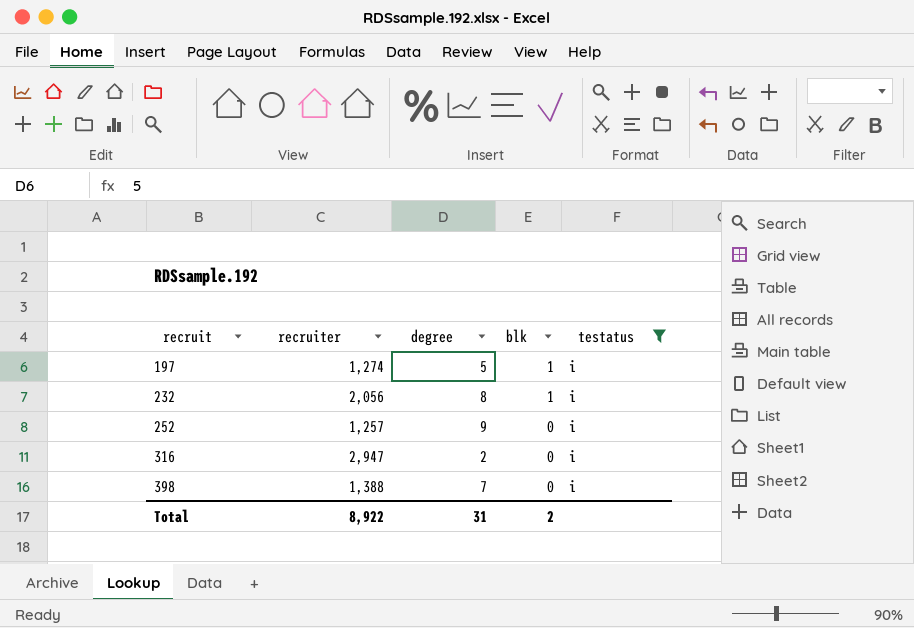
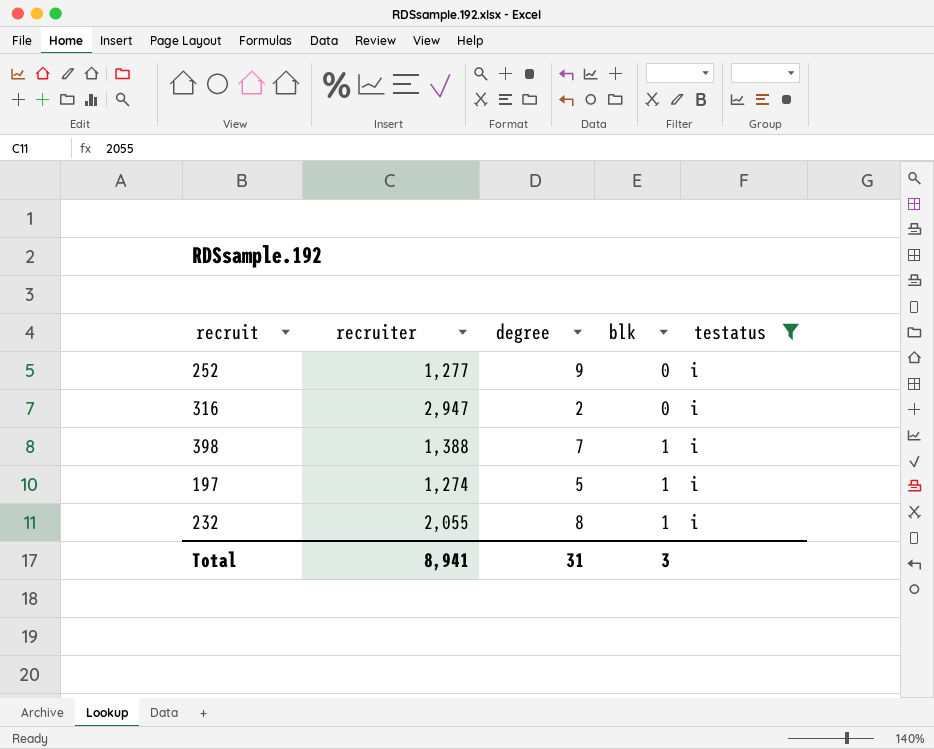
row order: recruit ascending -> blk ascending
252 | recruiter: 1,257 -> 1,277
398 | blk: 0 -> 1
232 | recruiter: 2,056 -> 2,055
Total | recruiter: 8,922 -> 8,941
Total | blk: 2 -> 3

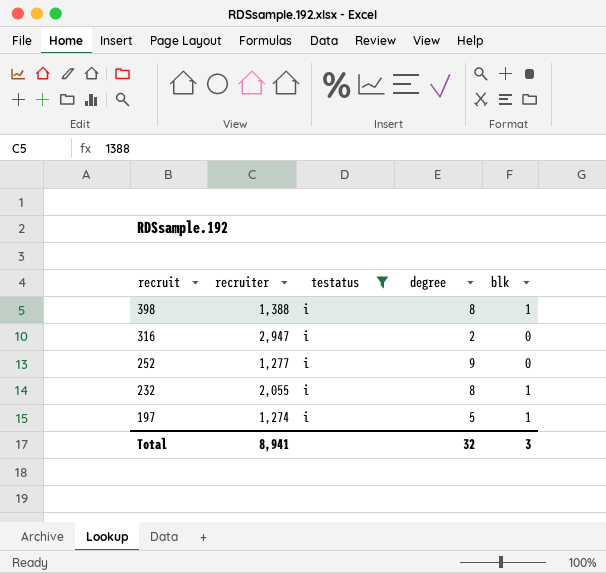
row order: blk ascending -> recruit descending
column testatus | position: 5 -> 3
398 | degree: 7 -> 8
Total | degree: 31 -> 32

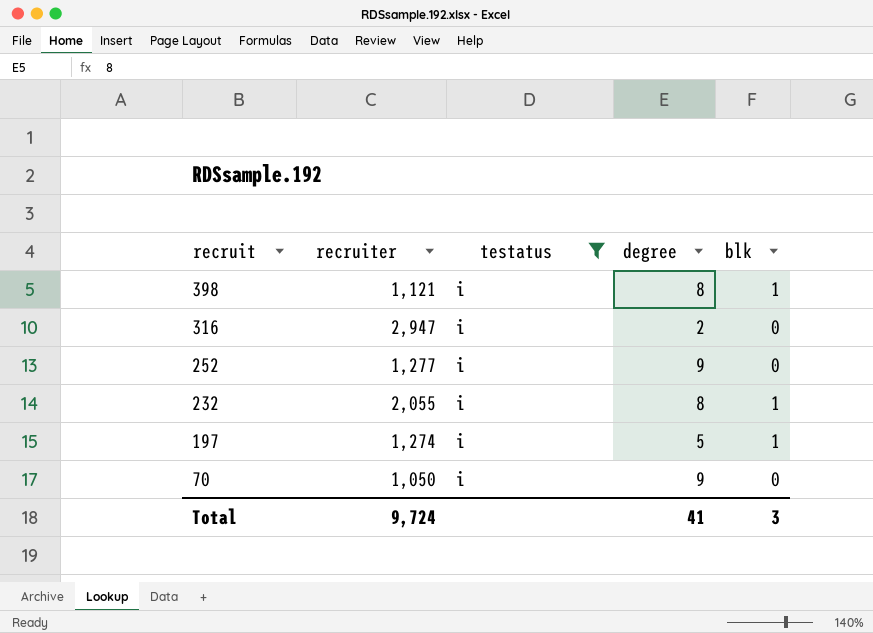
398 | recruiter: 1,388 -> 1,121
row 70: none -> 1,050 | i | 9 | 0
Total | recruiter: 8,941 -> 9,724
Total | degree: 32 -> 41

